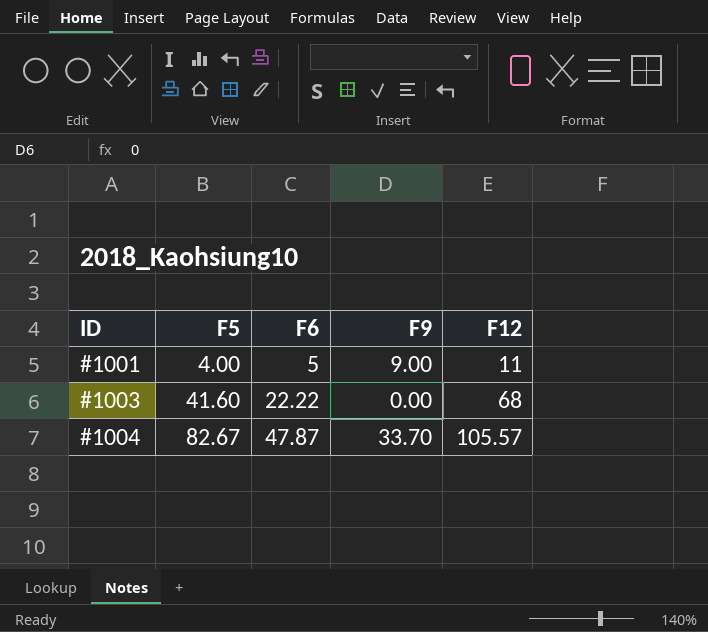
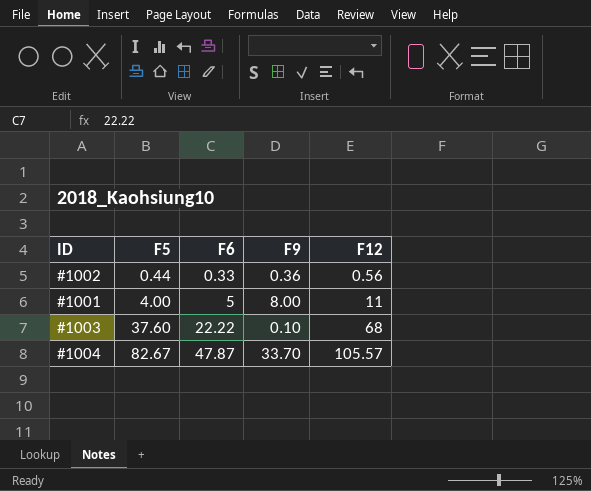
row #1002: none -> 0.44 | 0.33 | 0.36 | 0.56
#1001 | F9: 9.00 -> 8.00
#1003 | F5: 41.60 -> 37.60
#1003 | F9: 0.00 -> 0.10

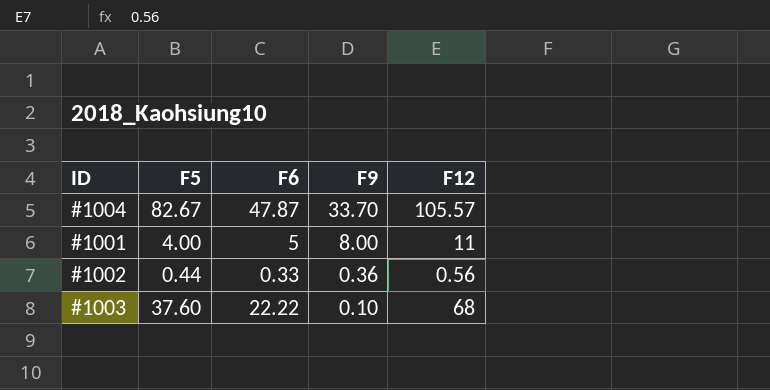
row order: F5 ascending -> F9 descending

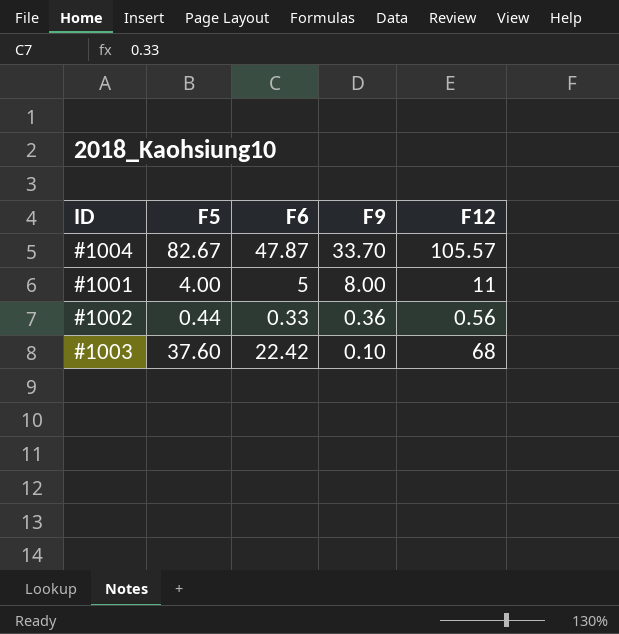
#1003 | F6: 22.22 -> 22.42

